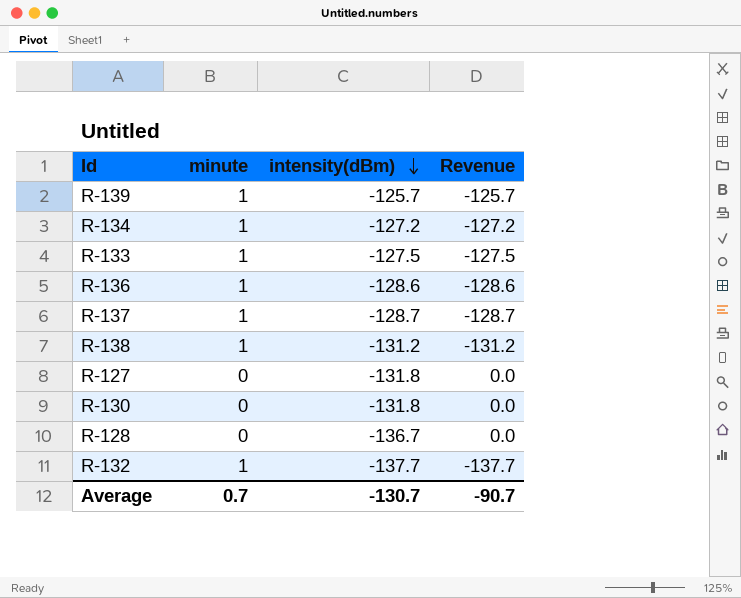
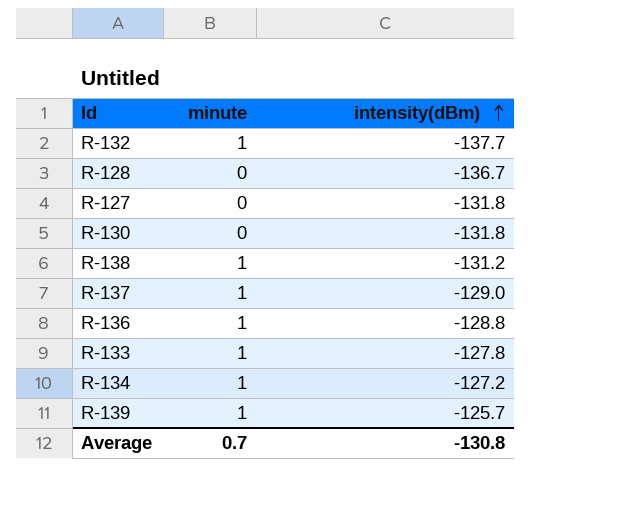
row order: intensity(dBm) descending -> intensity(dBm) ascending
column Revenue | formula: [minute] * [intensity(dBm)] -> none
R-137 | intensity(dBm): -128.7 -> -129.0
R-136 | intensity(dBm): -128.6 -> -128.8
R-133 | intensity(dBm): -127.5 -> -127.8
Average | intensity(dBm): -130.7 -> -130.8

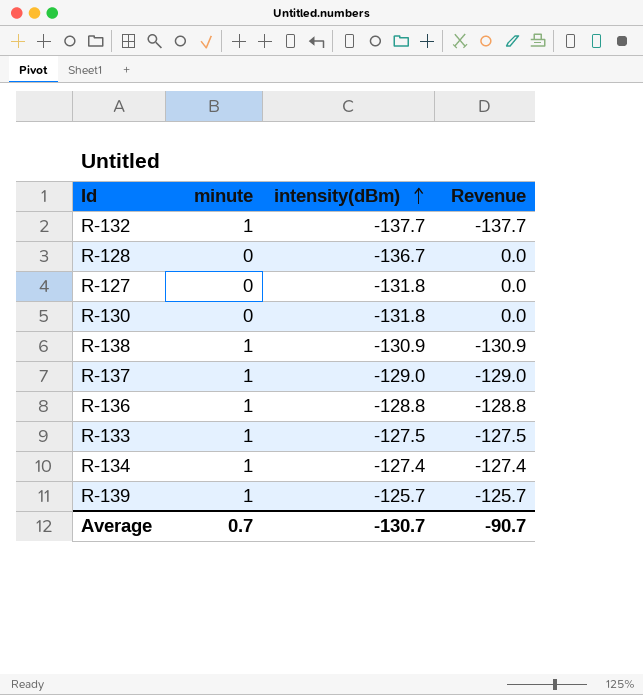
column Revenue | formula: none -> [minute] * [intensity(dBm)]
R-138 | intensity(dBm): -131.2 -> -130.9
R-133 | intensity(dBm): -127.8 -> -127.5
R-134 | intensity(dBm): -127.2 -> -127.4
Average | intensity(dBm): -130.8 -> -130.7

